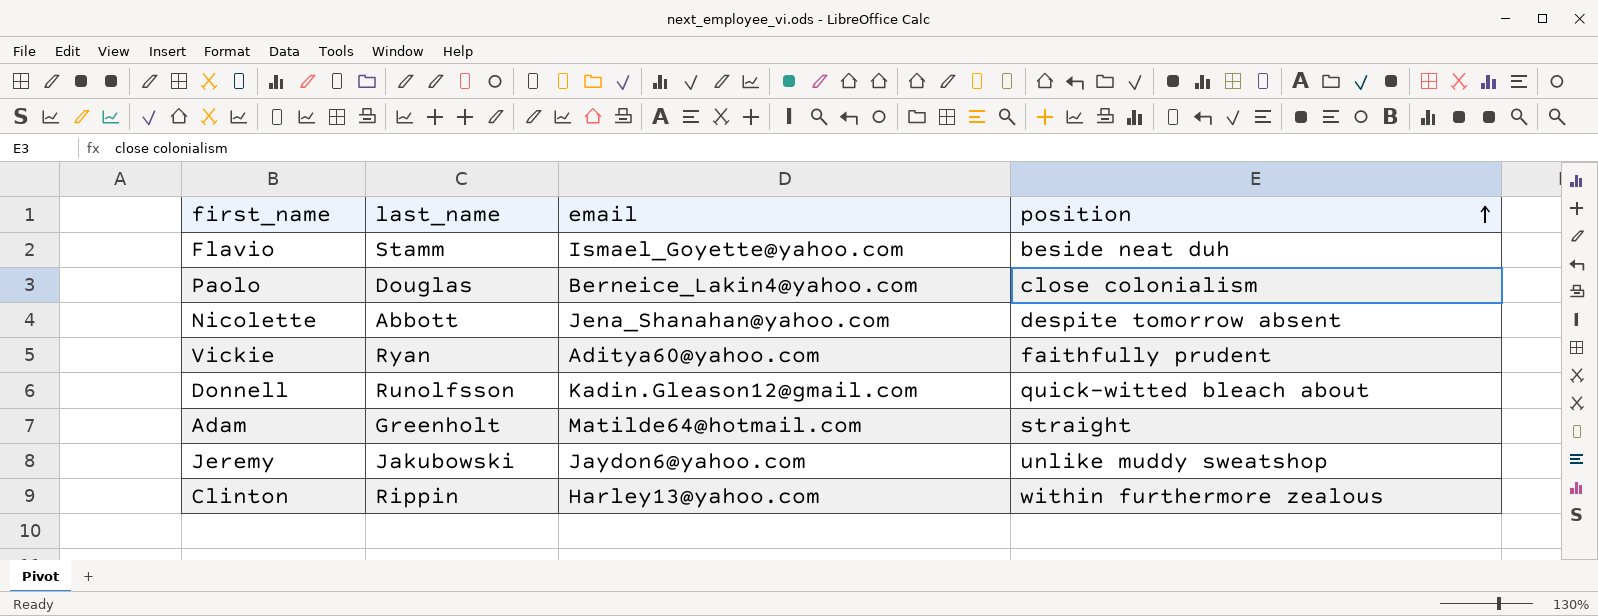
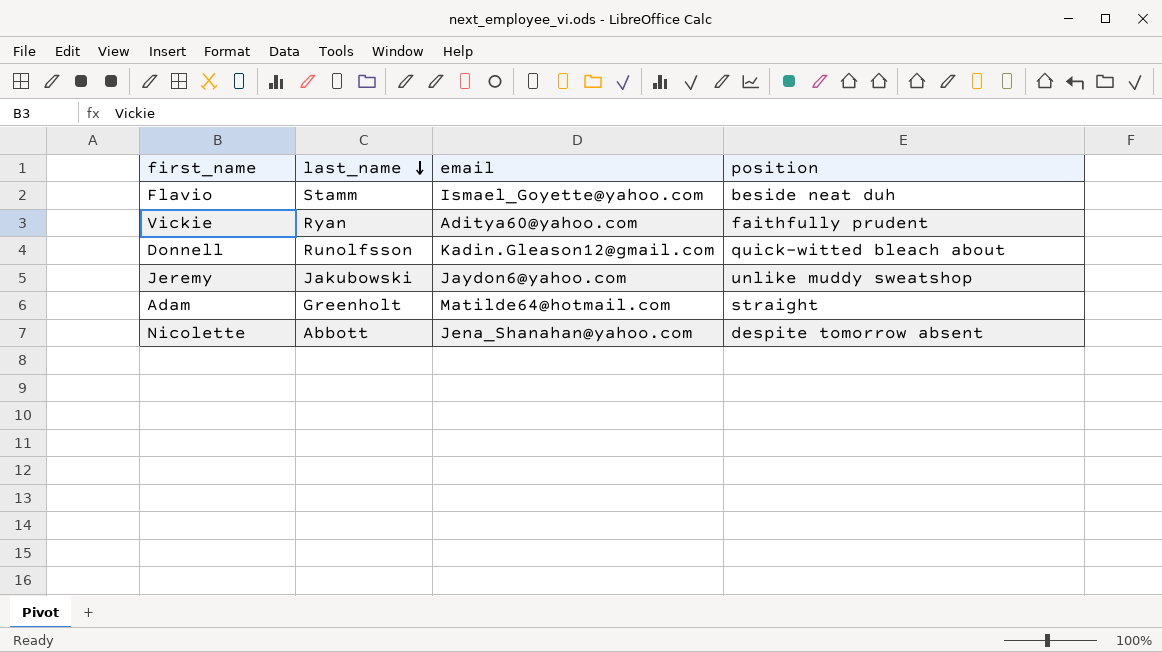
row order: position ascending -> last_name descending
row Paolo: Douglas | Berneice_Lakin4@yahoo.com | close colonialism -> none
row Clinton: Rippin | Harley13@yahoo.com | within furthermore zealous -> none

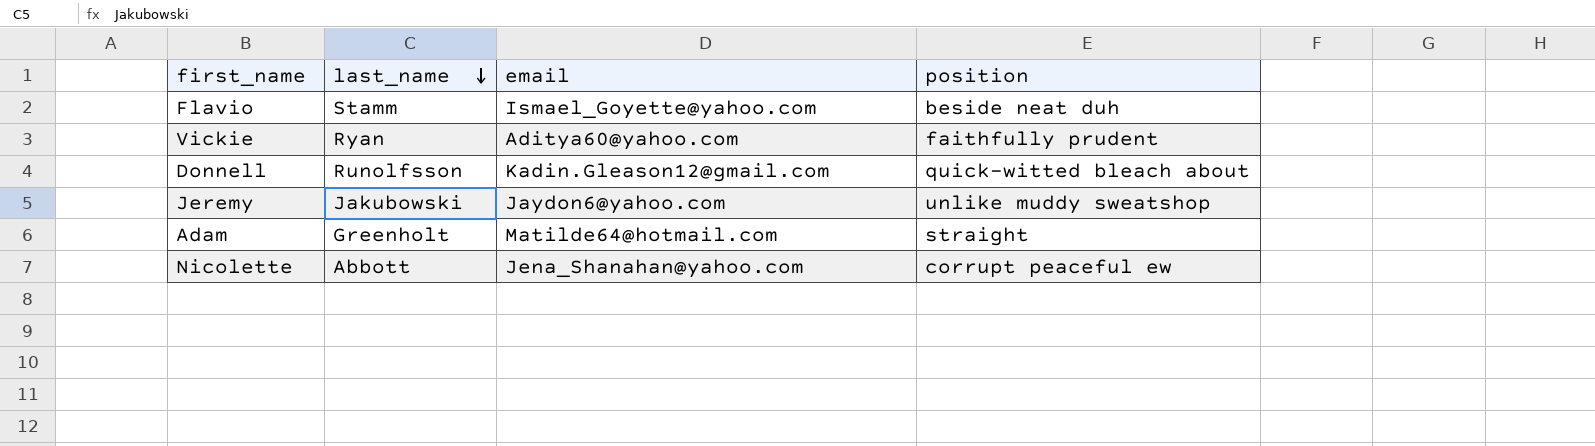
Nicolette | position: despite tomorrow absent -> corrupt peaceful ew

